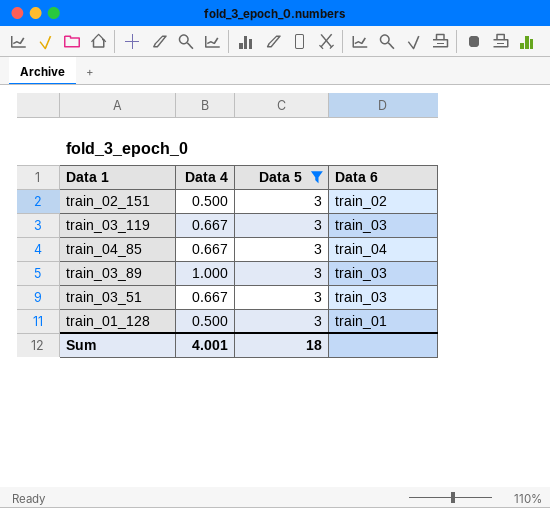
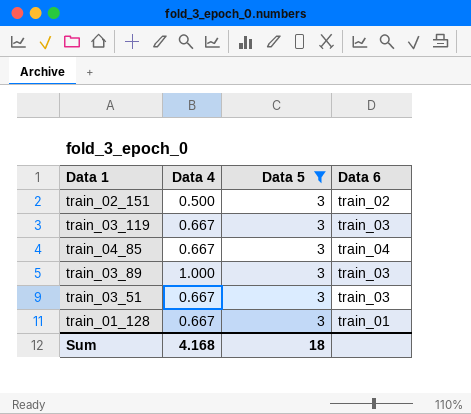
train_01_128 | Data 4: 0.500 -> 0.667
Sum | Data 4: 4.001 -> 4.168

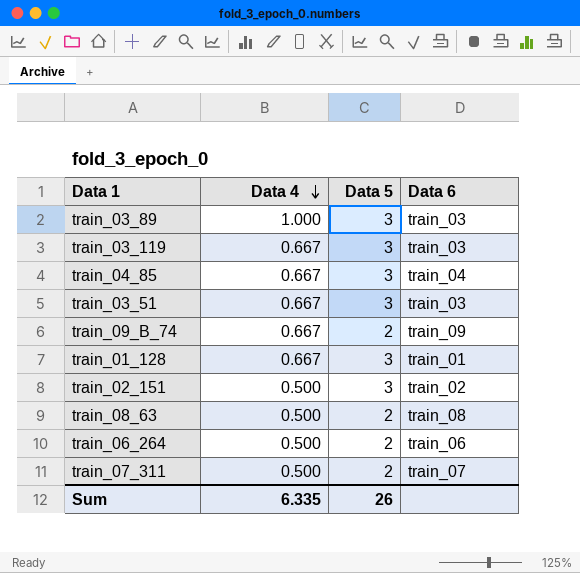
filter: Data 5 = 3 -> none
row order: none -> Data 4 descending
Sum | Data 4: 4.168 -> 6.335
Sum | Data 5: 18 -> 26

